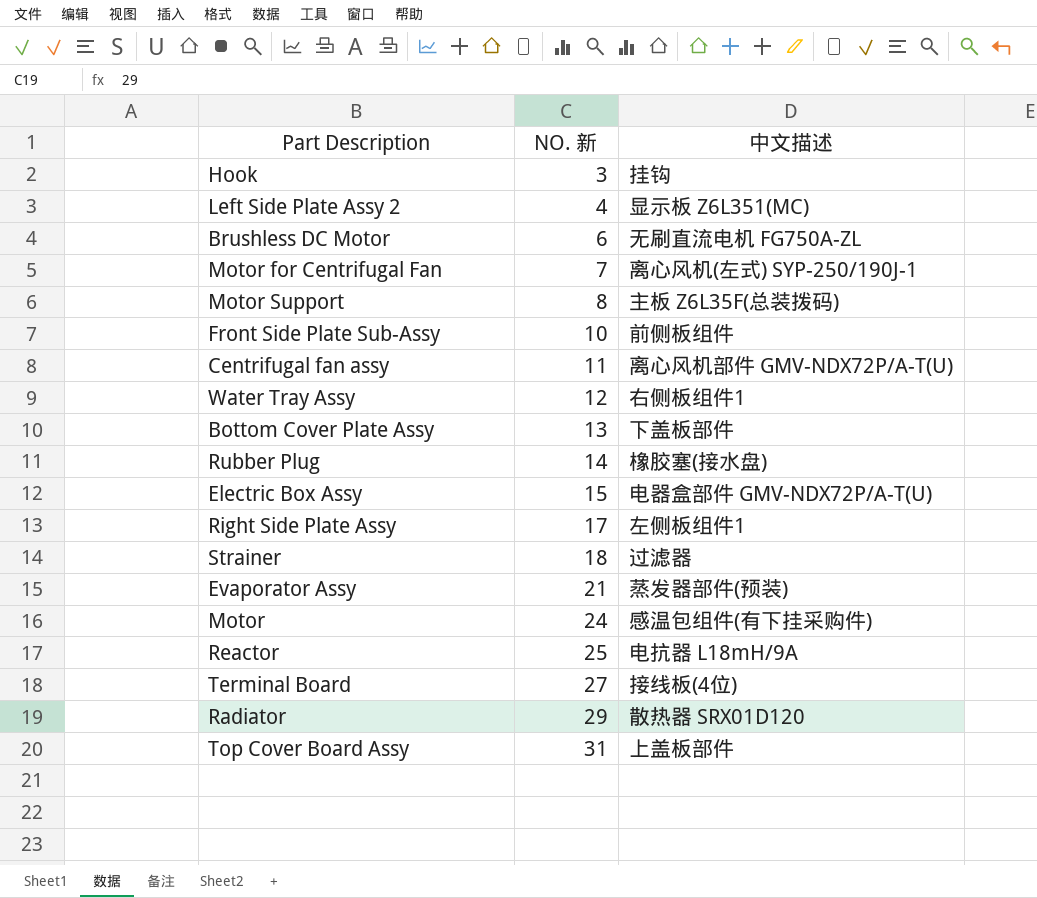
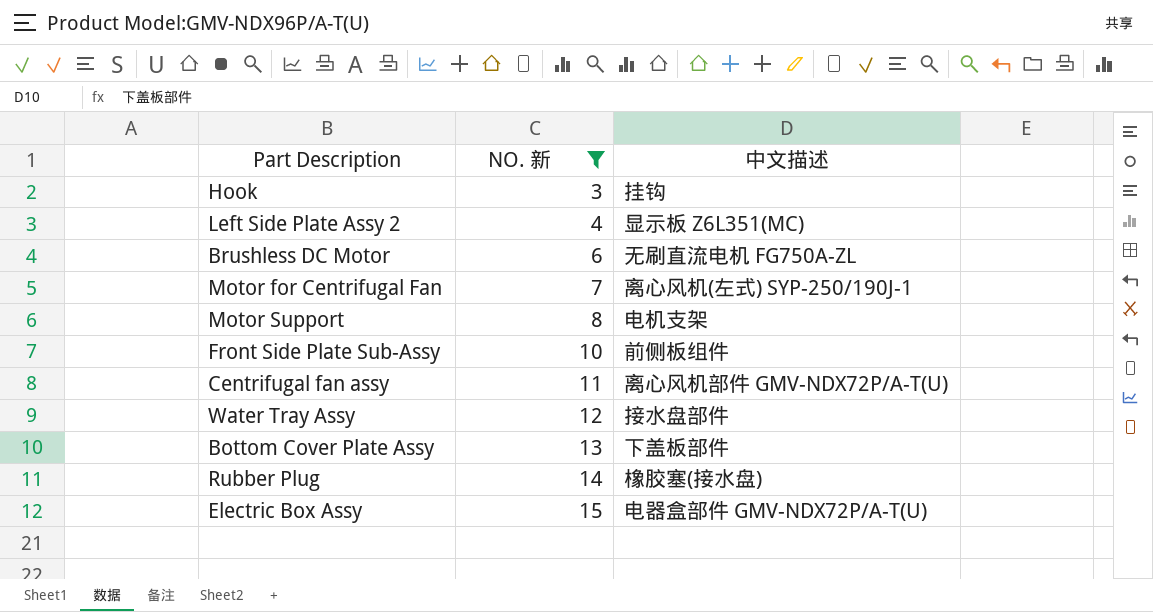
filter: none -> NO. 新 <= 15
Motor Support | 中文描述: 主板 Z6L35F(总装拨码) -> 电机支架
Water Tray Assy | 中文描述: 右侧板组件1 -> 接水盘部件

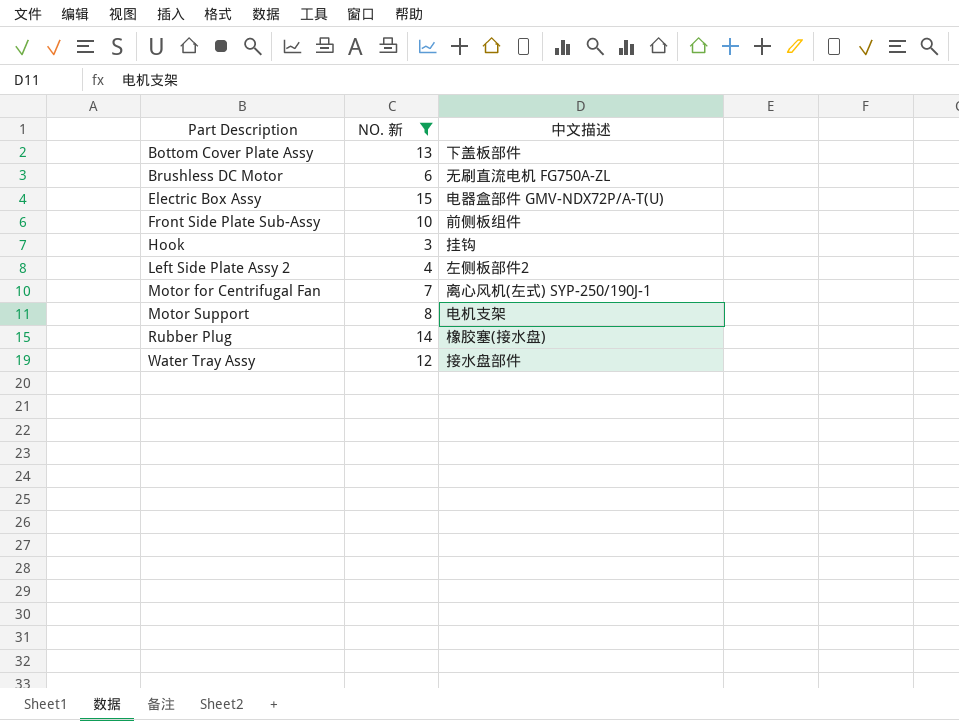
row order: NO. 新 ascending -> Part Description ascending
row Centrifugal fan assy: 11 | 离心风机部件 GMV-NDX72P/A-T(U) -> none
Left Side Plate Assy 2 | 中文描述: 显示板 Z6L351(MC) -> 左侧板部件2

